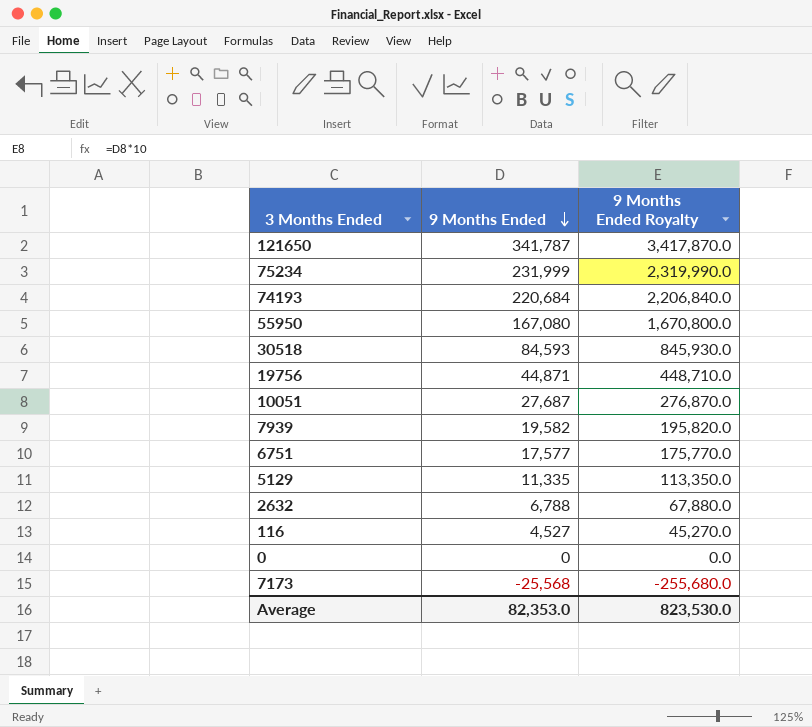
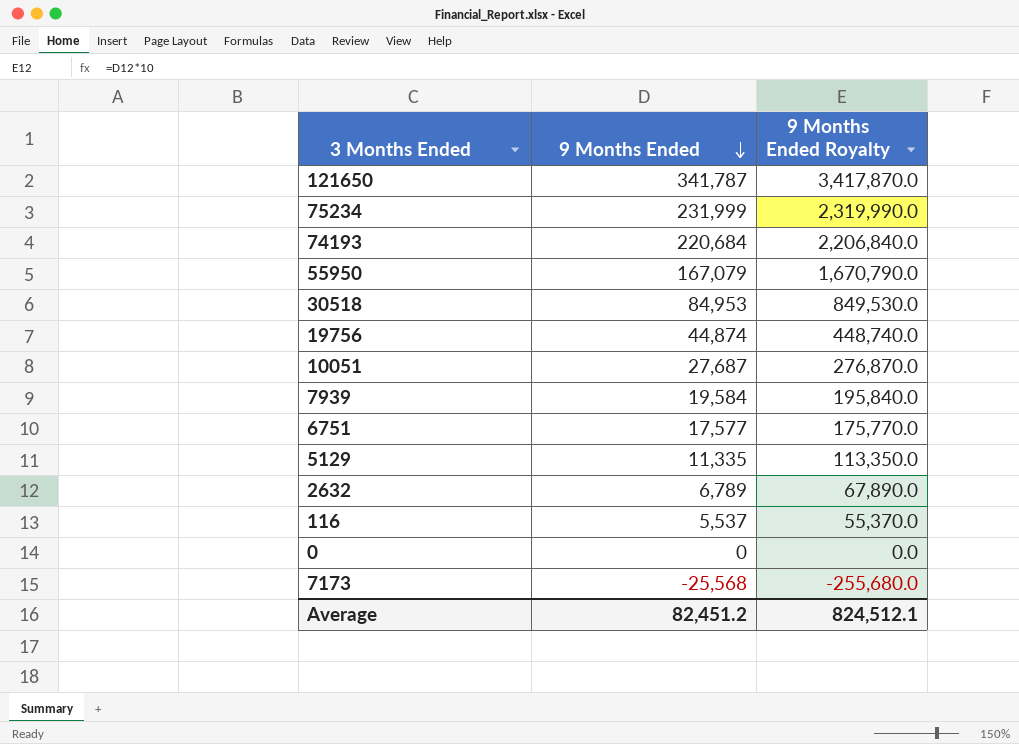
55950 | 9 Months Ended: 167,080 -> 167,079
55950 | 9 Months Ended Royalty: 1,670,800.0 -> 1,670,790.0
30518 | 9 Months Ended: 84,593 -> 84,953
30518 | 9 Months Ended Royalty: 845,930.0 -> 849,530.0
19756 | 9 Months Ended: 44,871 -> 44,874
19756 | 9 Months Ended Royalty: 448,710.0 -> 448,740.0
7939 | 9 Months Ended: 19,582 -> 19,584
7939 | 9 Months Ended Royalty: 195,820.0 -> 195,840.0
2632 | 9 Months Ended: 6,788 -> 6,789
2632 | 9 Months Ended Royalty: 67,880.0 -> 67,890.0
116 | 9 Months Ended: 4,527 -> 5,537
116 | 9 Months Ended Royalty: 45,270.0 -> 55,370.0
Average | 9 Months Ended: 82,353.0 -> 82,451.2
Average | 9 Months Ended Royalty: 823,530.0 -> 824,512.1

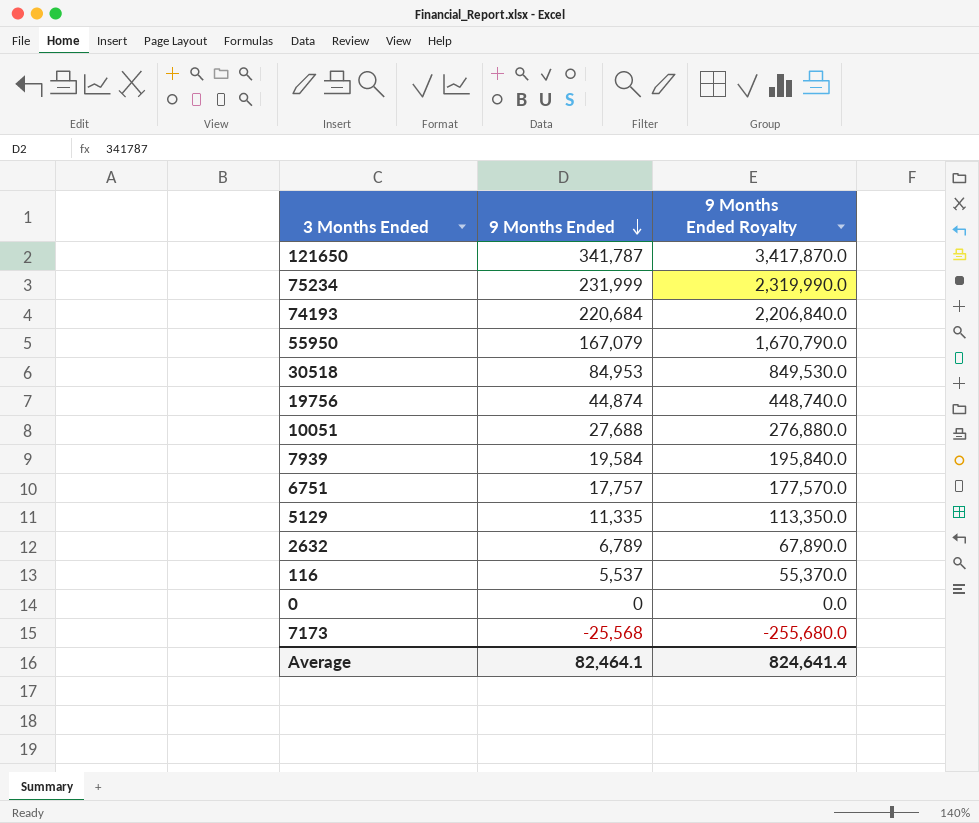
10051 | 9 Months Ended: 27,687 -> 27,688
10051 | 9 Months Ended Royalty: 276,870.0 -> 276,880.0
6751 | 9 Months Ended: 17,577 -> 17,757
6751 | 9 Months Ended Royalty: 175,770.0 -> 177,570.0
Average | 9 Months Ended: 82,451.2 -> 82,464.1
Average | 9 Months Ended Royalty: 824,512.1 -> 824,641.4

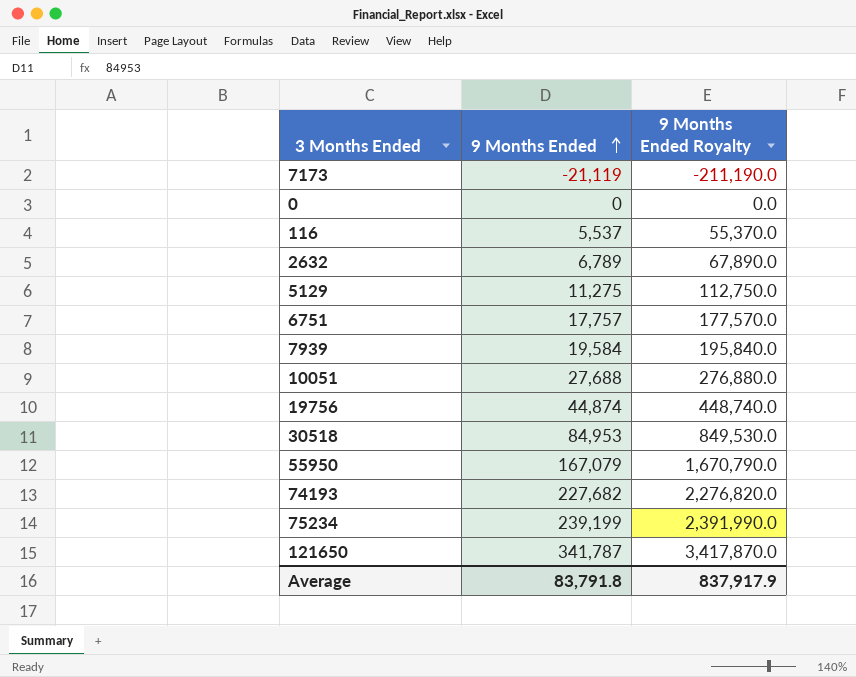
row order: 9 Months Ended descending -> 9 Months Ended ascending
7173 | 9 Months Ended: -25,568 -> -21,119
7173 | 9 Months Ended Royalty: -255,680.0 -> -211,190.0
5129 | 9 Months Ended: 11,335 -> 11,275
5129 | 9 Months Ended Royalty: 113,350.0 -> 112,750.0
74193 | 9 Months Ended: 220,684 -> 227,682
74193 | 9 Months Ended Royalty: 2,206,840.0 -> 2,276,820.0
75234 | 9 Months Ended: 231,999 -> 239,199
75234 | 9 Months Ended Royalty: 2,319,990.0 -> 2,391,990.0
Average | 9 Months Ended: 82,464.1 -> 83,791.8
Average | 9 Months Ended Royalty: 824,641.4 -> 837,917.9

